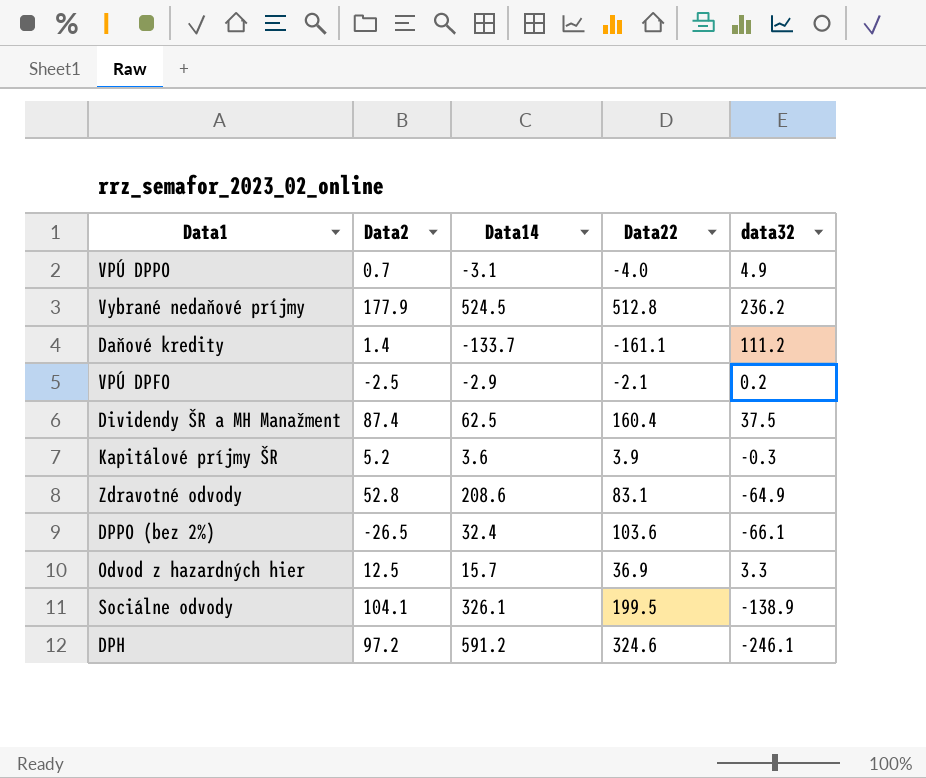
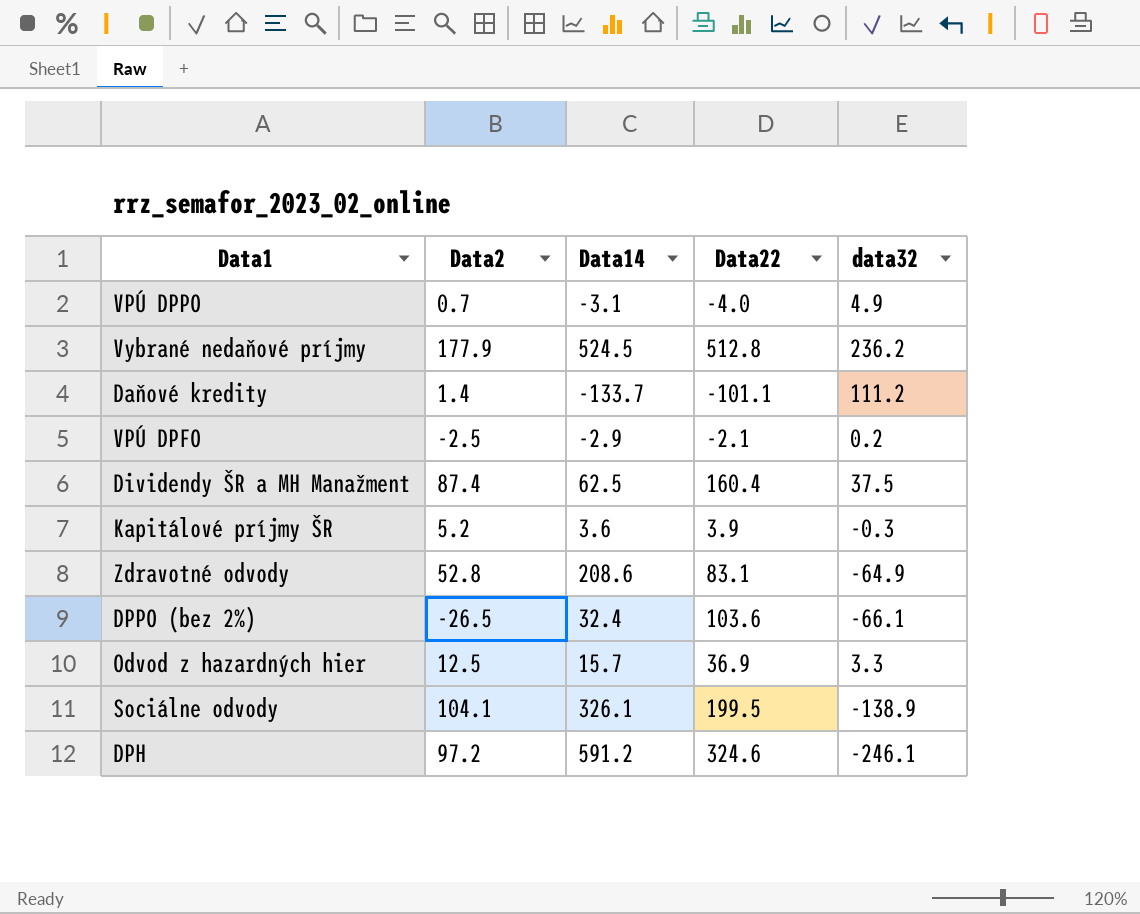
Daňové kredity | Data22: -161.1 -> -101.1

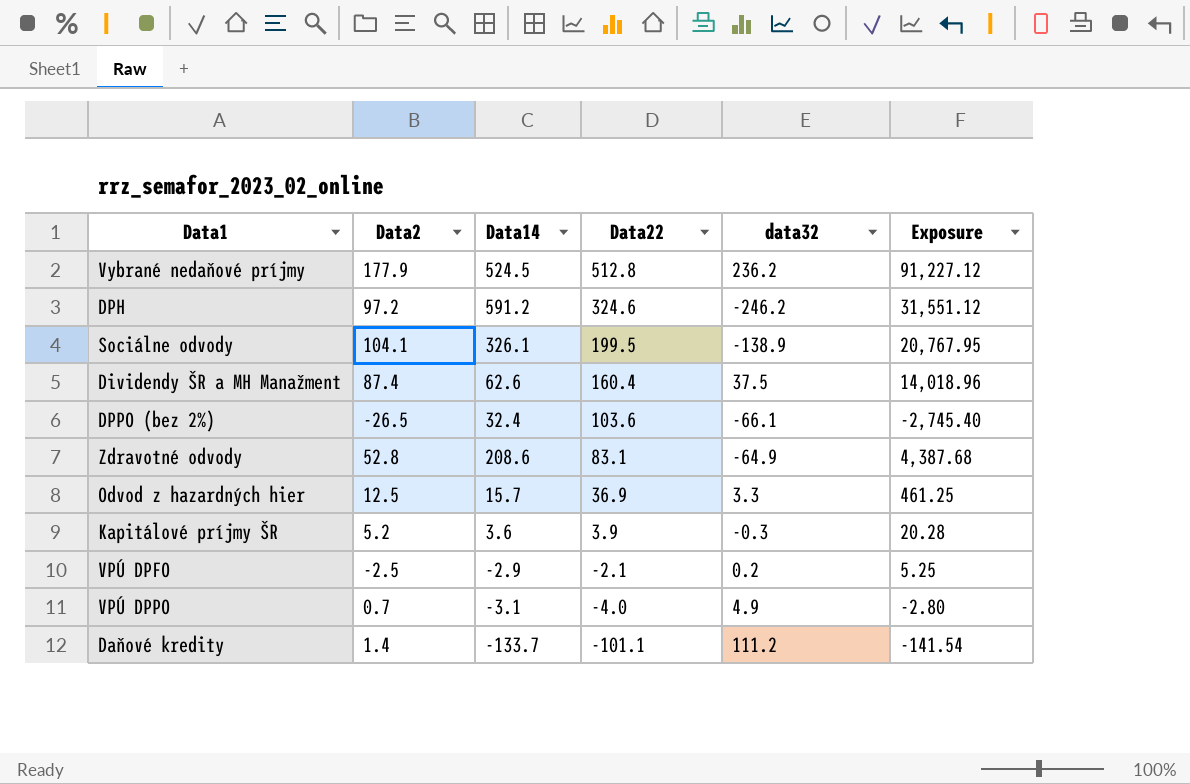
row order: none -> Data22 descending
column Exposure | formula: none -> [Data2] * [Data22]
DPH | data32: -246.1 -> -246.2
Dividendy ŠR a MH Manažment | Data14: 62.5 -> 62.6

